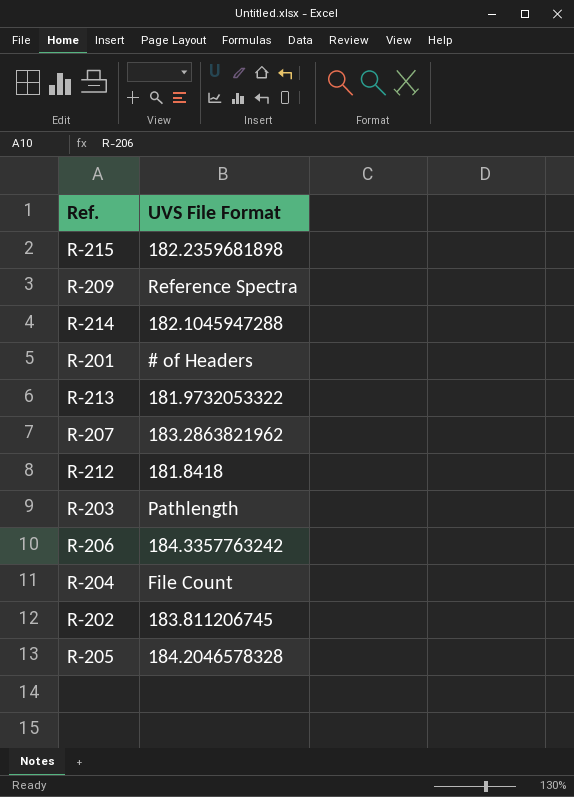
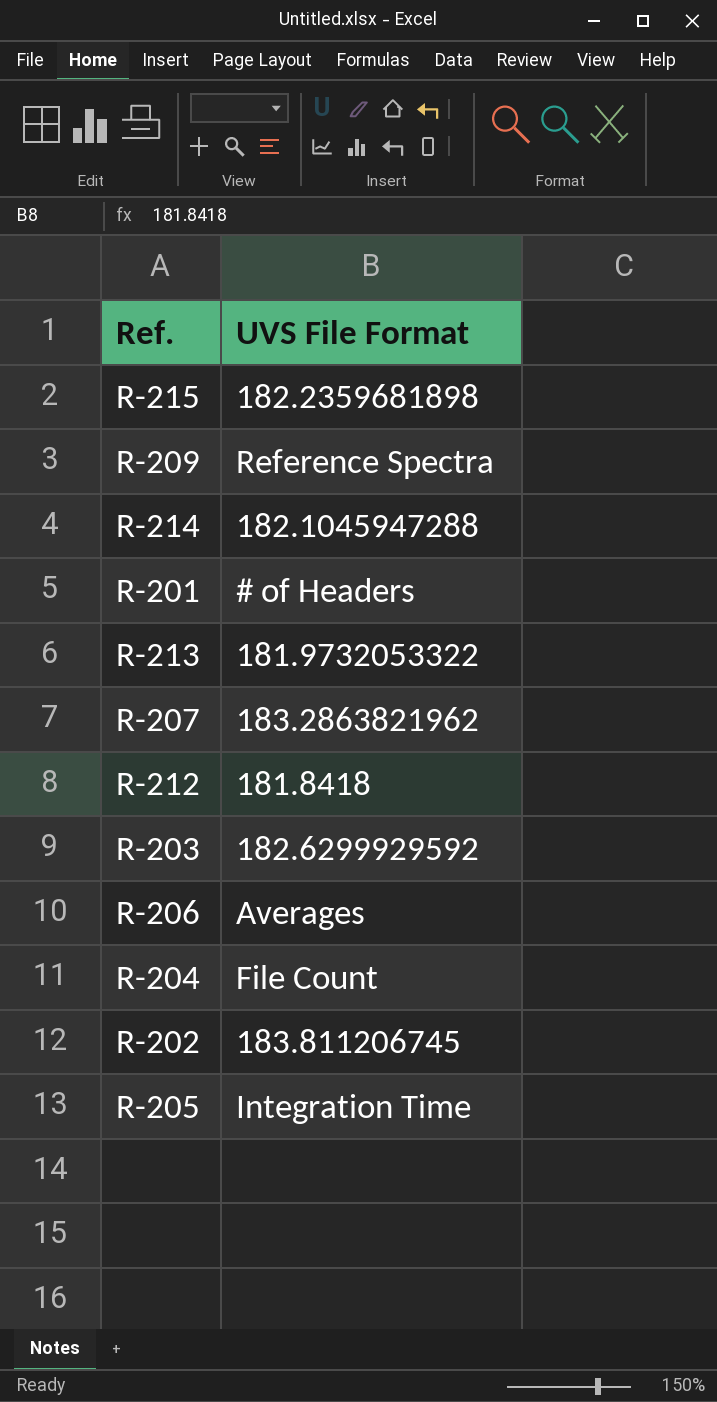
R-203 | UVS File Format: Pathlength -> 182.6299929592
R-206 | UVS File Format: 184.3357763242 -> Averages
R-205 | UVS File Format: 184.2046578328 -> Integration Time

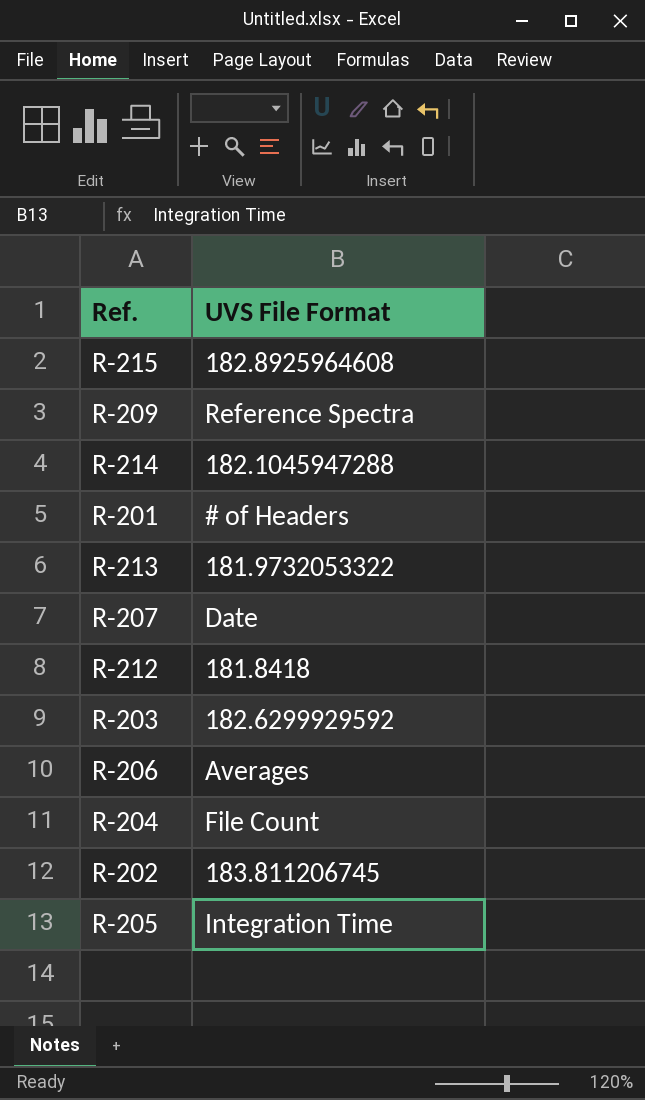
R-215 | UVS File Format: 182.2359681898 -> 182.8925964608
R-207 | UVS File Format: 183.2863821962 -> Date

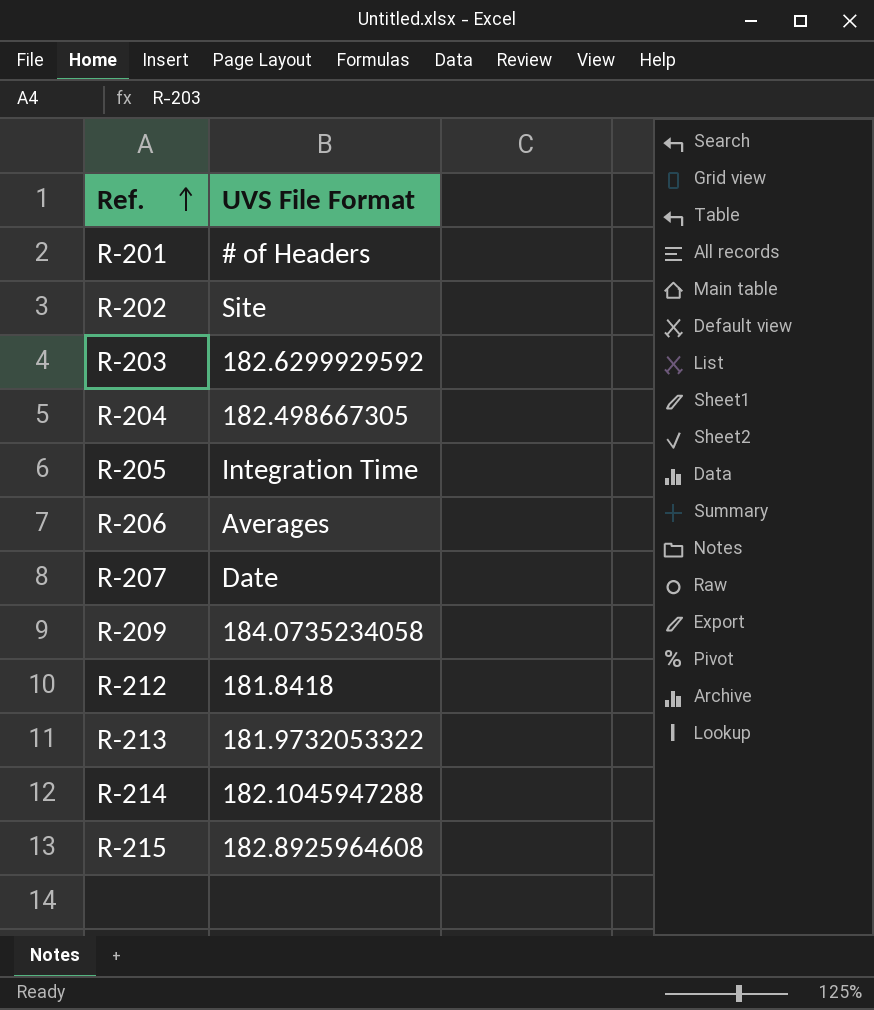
row order: none -> Ref. ascending
R-202 | UVS File Format: 183.811206745 -> Site
R-204 | UVS File Format: File Count -> 182.498667305
R-209 | UVS File Format: Reference Spectra -> 184.0735234058

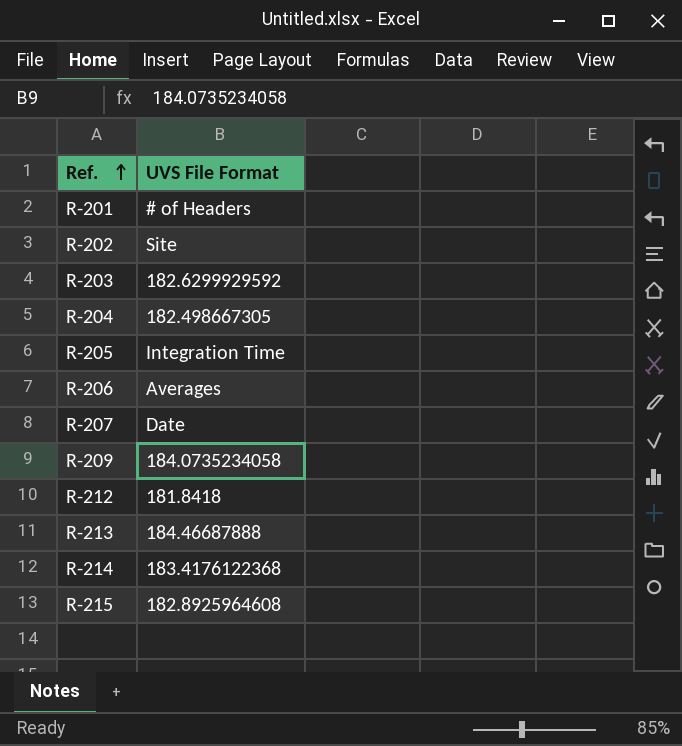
R-213 | UVS File Format: 181.9732053322 -> 184.46687888
R-214 | UVS File Format: 182.1045947288 -> 183.4176122368

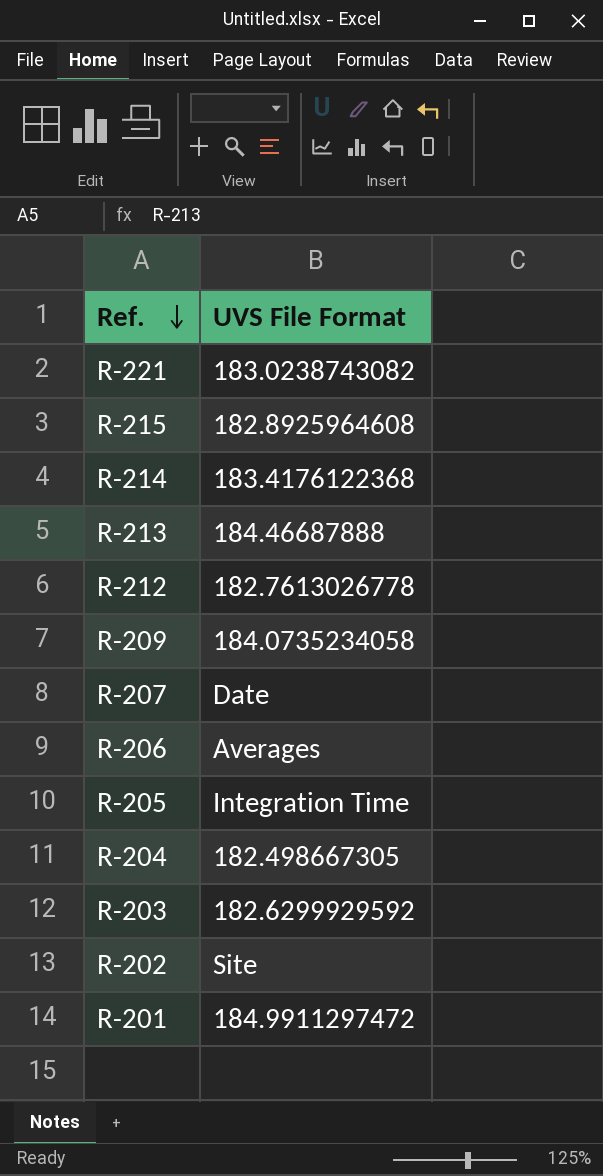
row order: Ref. ascending -> Ref. descending
row R-221: none -> 183.0238743082
R-212 | UVS File Format: 181.8418 -> 182.7613026778
R-201 | UVS File Format: # of Headers -> 184.9911297472

